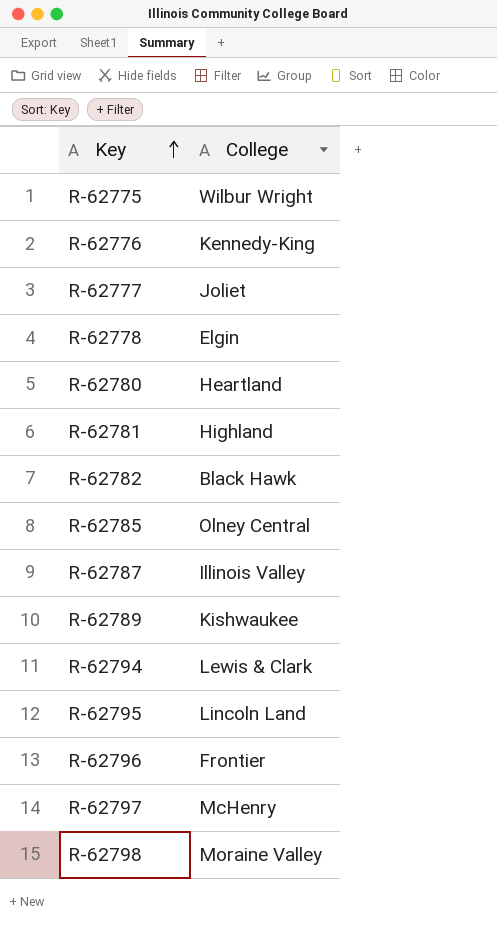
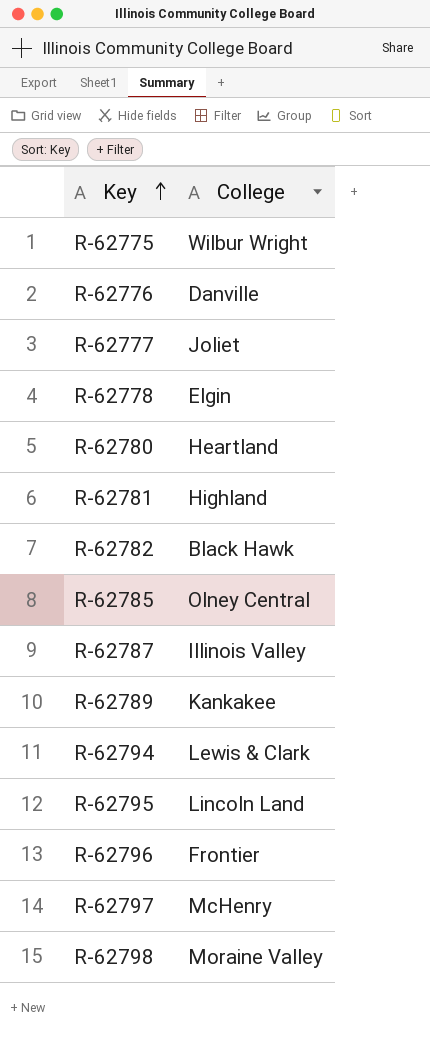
R-62776 | College: Kennedy-King -> Danville
R-62789 | College: Kishwaukee -> Kankakee

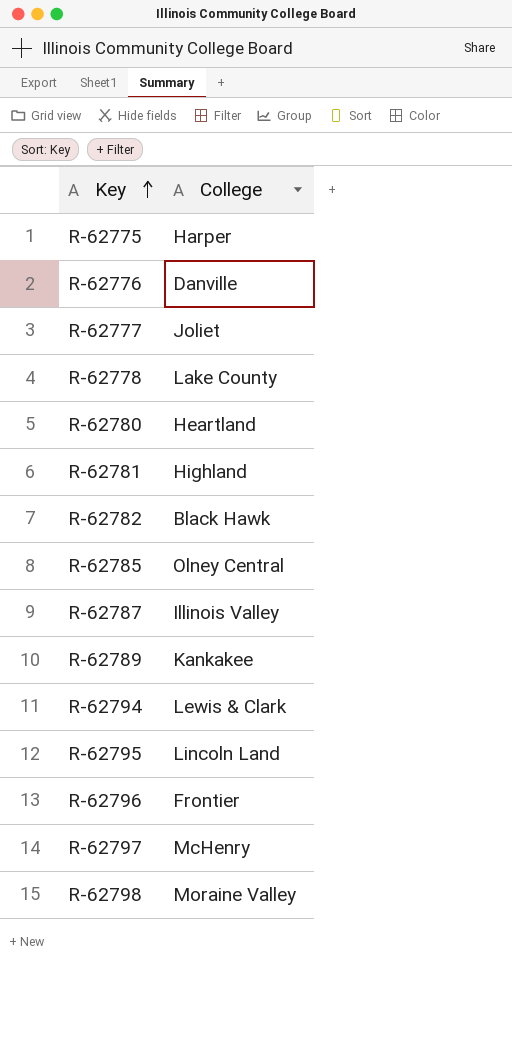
R-62775 | College: Wilbur Wright -> Harper
R-62778 | College: Elgin -> Lake County

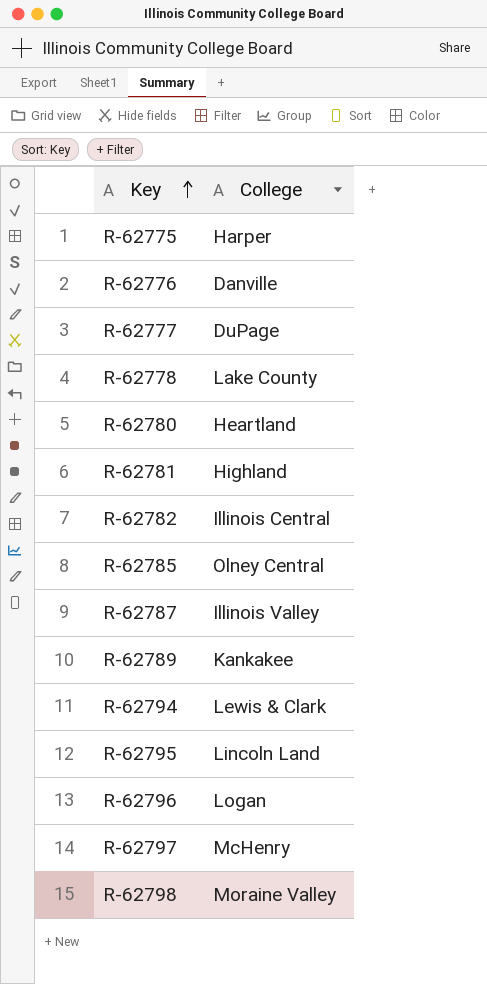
R-62777 | College: Joliet -> DuPage
R-62782 | College: Black Hawk -> Illinois Central
R-62796 | College: Frontier -> Logan

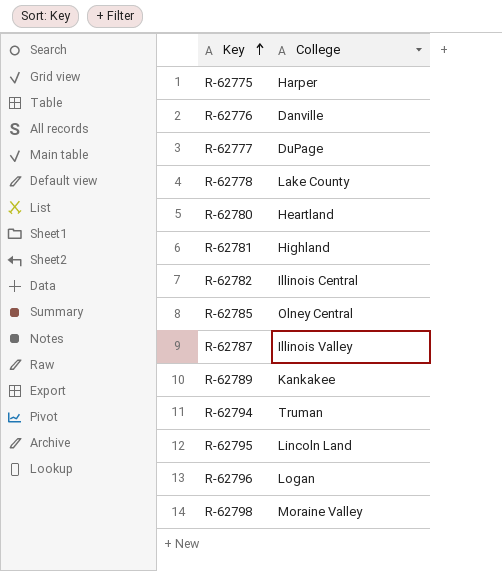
row R-62797: McHenry -> none
R-62794 | College: Lewis & Clark -> Truman

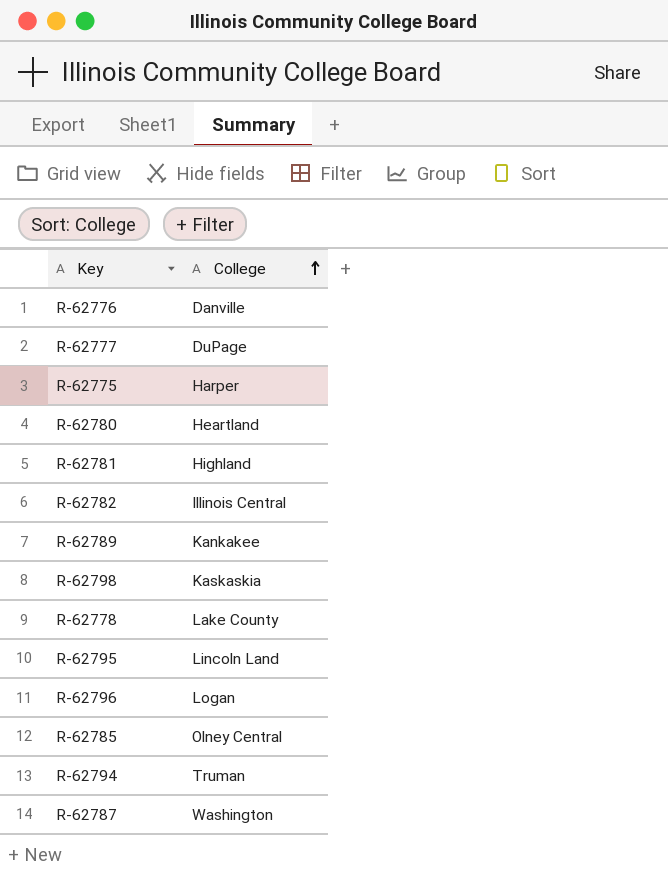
row order: Key ascending -> College ascending
R-62798 | College: Moraine Valley -> Kaskaskia
R-62787 | College: Illinois Valley -> Washington

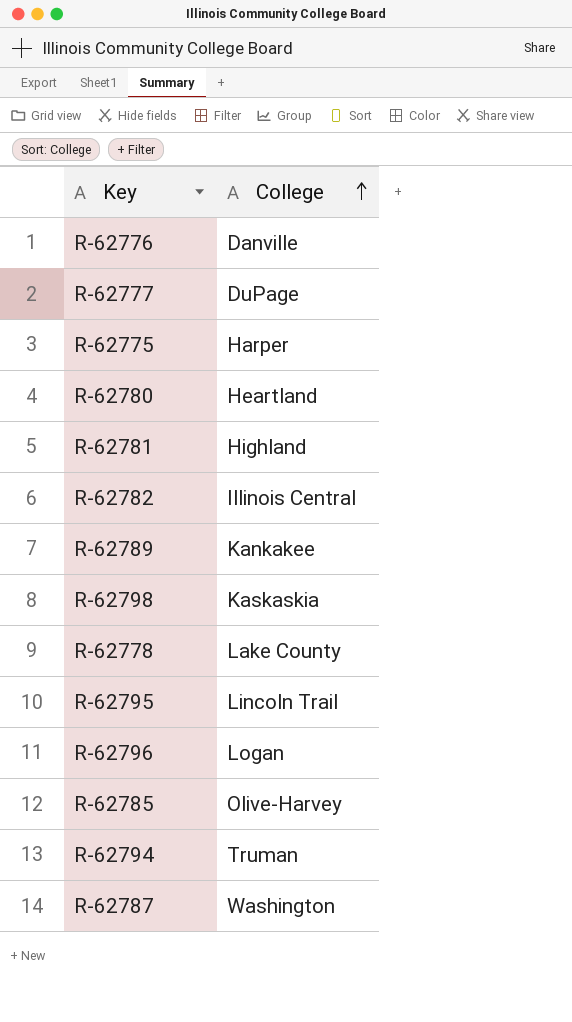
R-62795 | College: Lincoln Land -> Lincoln Trail
R-62785 | College: Olney Central -> Olive-Harvey

